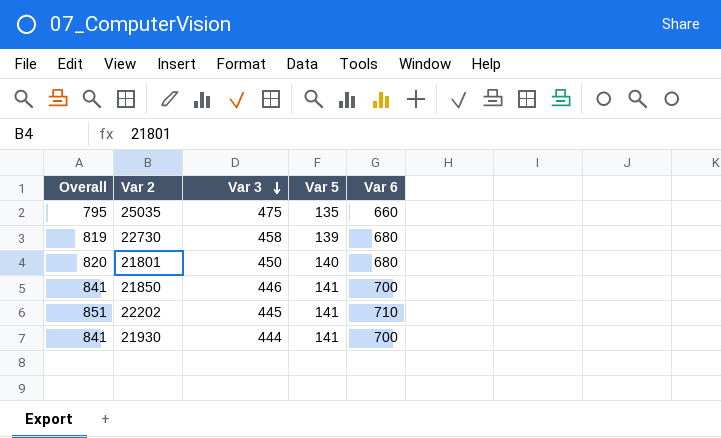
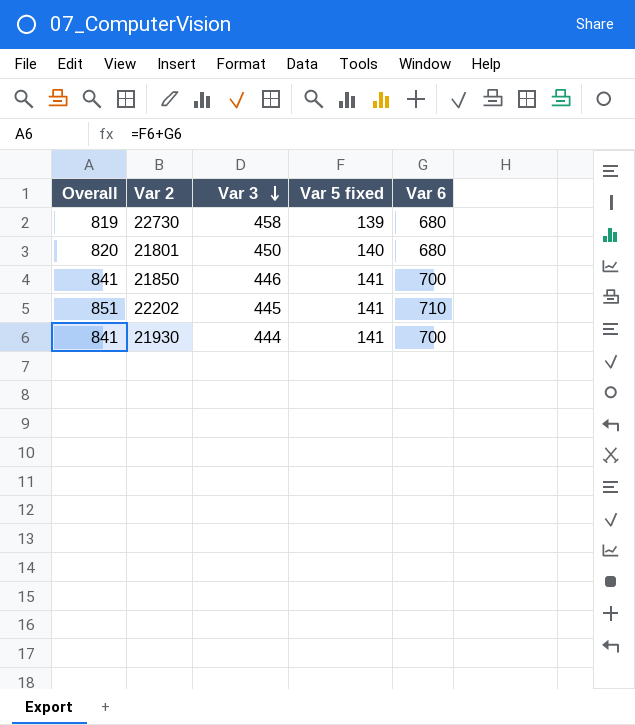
column name: Var 5 -> Var 5 fixed
row 25035: 795 | 475 | 135 | 660 -> none

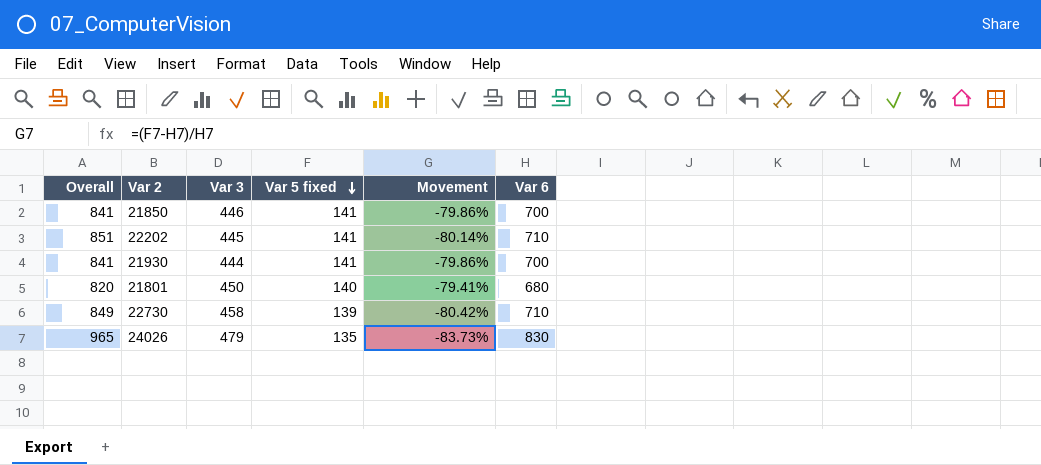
row order: Var 3 descending -> Var 5 fixed descending
column Movement | formula: none -> ([Var 5 fixed] - [Var 6]) / [Var 6]
22730 | Overall: 819 -> 849
22730 | Var 6: 680 -> 710
row 24026: none -> 965 | 479 | 135 | -83.73% | 830

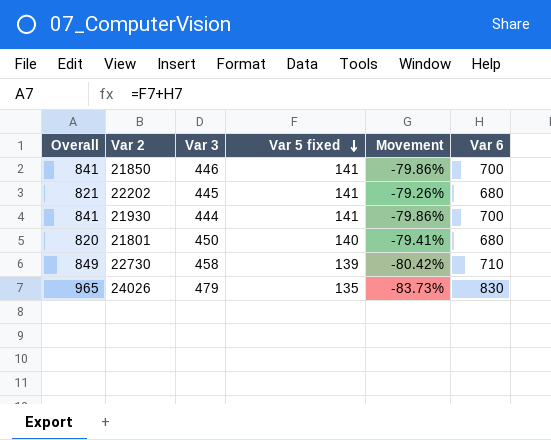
22202 | Overall: 851 -> 821
22202 | Movement: -80.14% -> -79.26%
22202 | Var 6: 710 -> 680

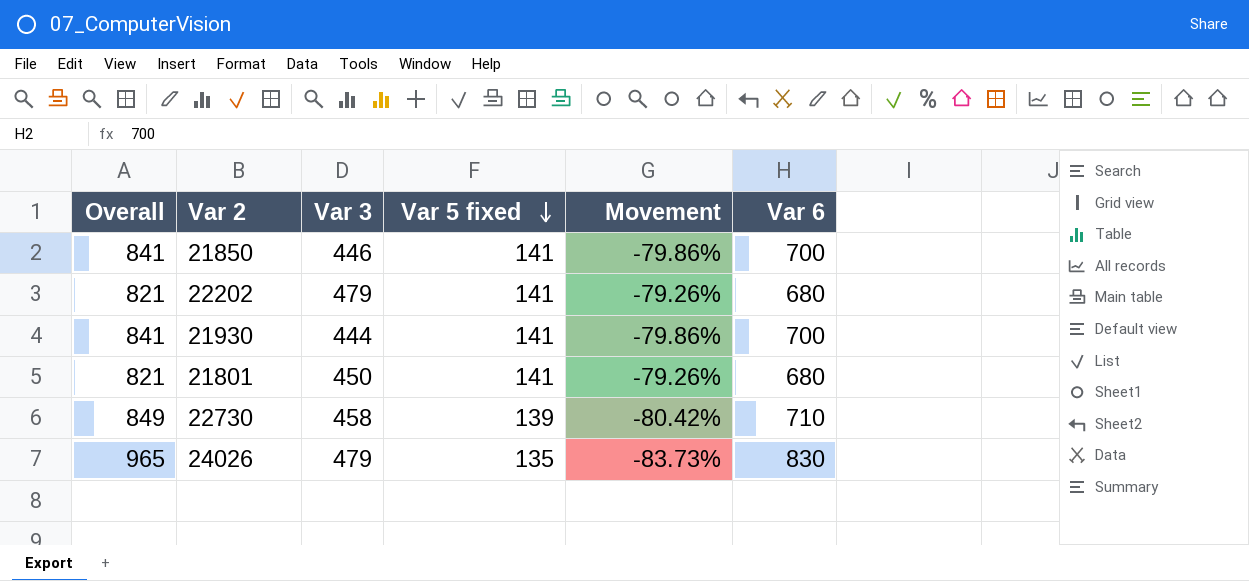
22202 | Var 3: 445 -> 479
21801 | Overall: 820 -> 821
21801 | Var 5 fixed: 140 -> 141
21801 | Movement: -79.41% -> -79.26%

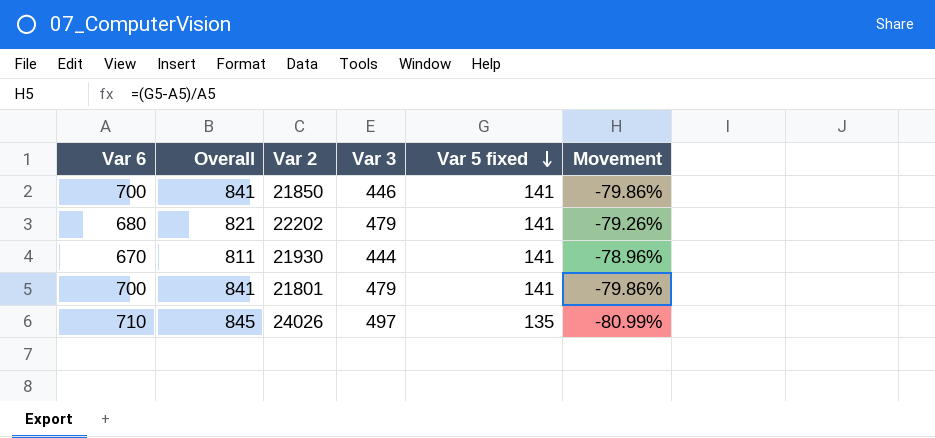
column Var 6 | position: 6 -> 1
row 22730: 849 | 458 | 139 | -80.42% | 710 -> none
21930 | Var 6: 700 -> 670
21930 | Overall: 841 -> 811
21930 | Movement: -79.86% -> -78.96%
21801 | Var 6: 680 -> 700
21801 | Overall: 821 -> 841
21801 | Var 3: 450 -> 479
21801 | Movement: -79.26% -> -79.86%
24026 | Var 6: 830 -> 710
24026 | Overall: 965 -> 845
24026 | Var 3: 479 -> 497
24026 | Movement: -83.73% -> -80.99%

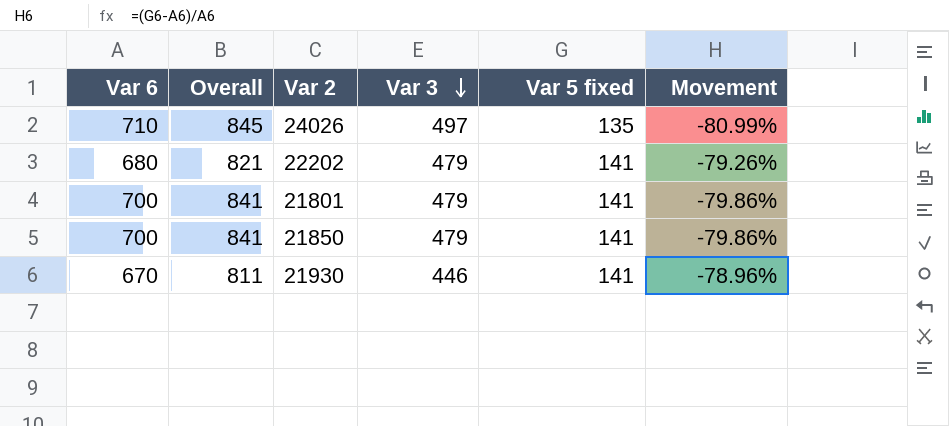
row order: Var 5 fixed descending -> Var 3 descending
21850 | Var 3: 446 -> 479
21930 | Var 3: 444 -> 446

